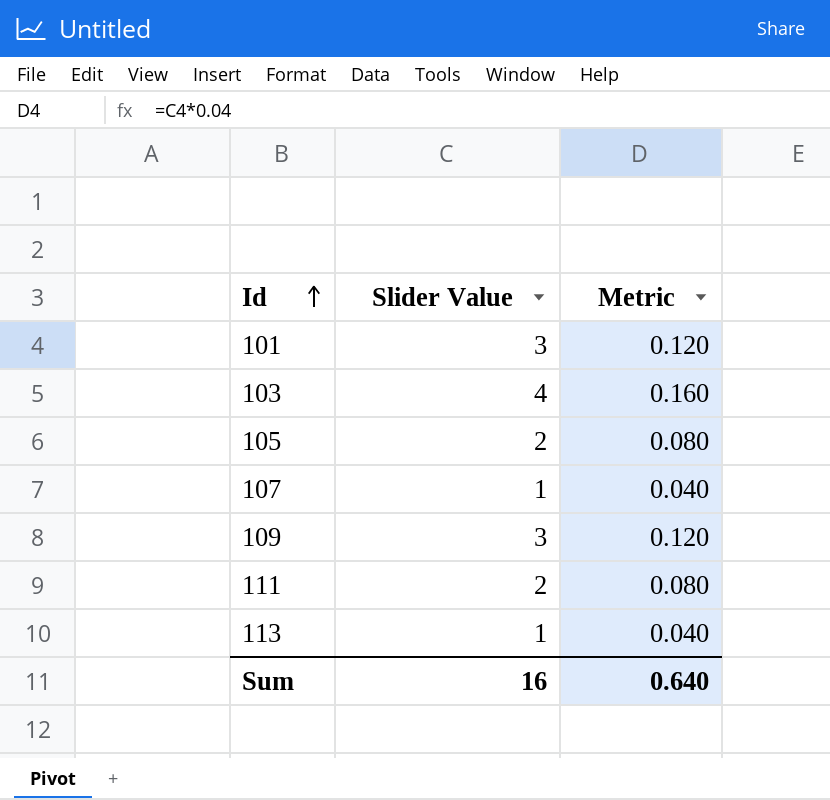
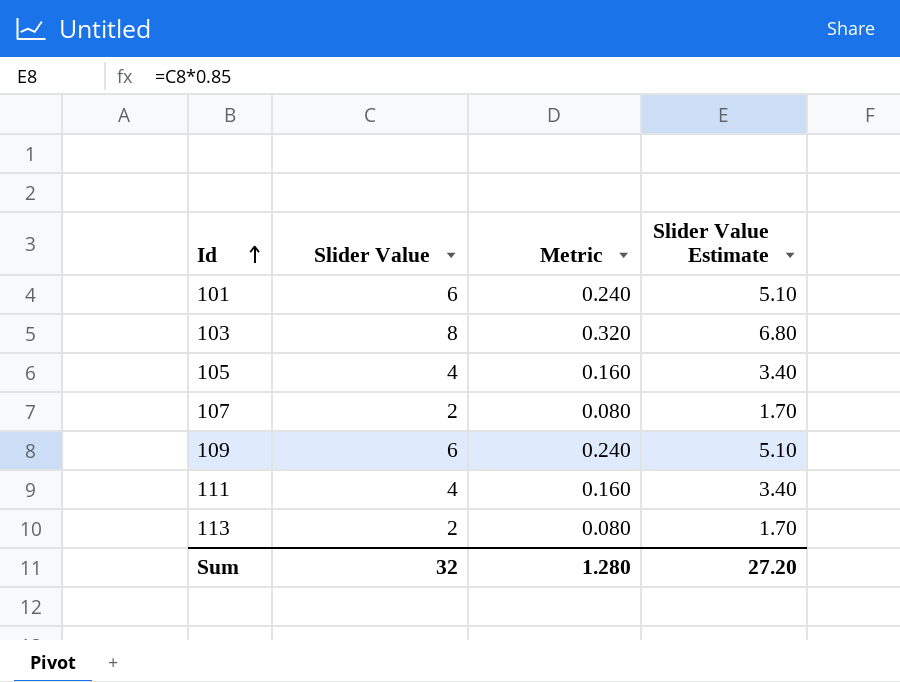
column Slider Value Estimate | formula: none -> [Slider Value] * 0.85
101 | Slider Value: 3 -> 6
101 | Metric: 0.120 -> 0.240
103 | Slider Value: 4 -> 8
103 | Metric: 0.160 -> 0.320
105 | Slider Value: 2 -> 4
105 | Metric: 0.080 -> 0.160
107 | Slider Value: 1 -> 2
107 | Metric: 0.040 -> 0.080
109 | Slider Value: 3 -> 6
109 | Metric: 0.120 -> 0.240
111 | Slider Value: 2 -> 4
111 | Metric: 0.080 -> 0.160
113 | Slider Value: 1 -> 2
113 | Metric: 0.040 -> 0.080
Sum | Slider Value: 16 -> 32
Sum | Metric: 0.640 -> 1.280

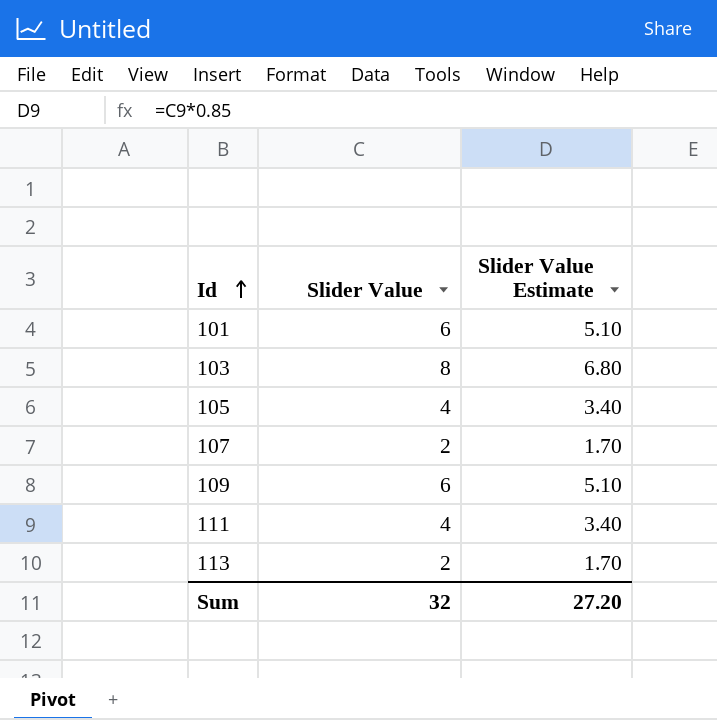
column Metric | formula: [Slider Value] * 0.04 -> none

